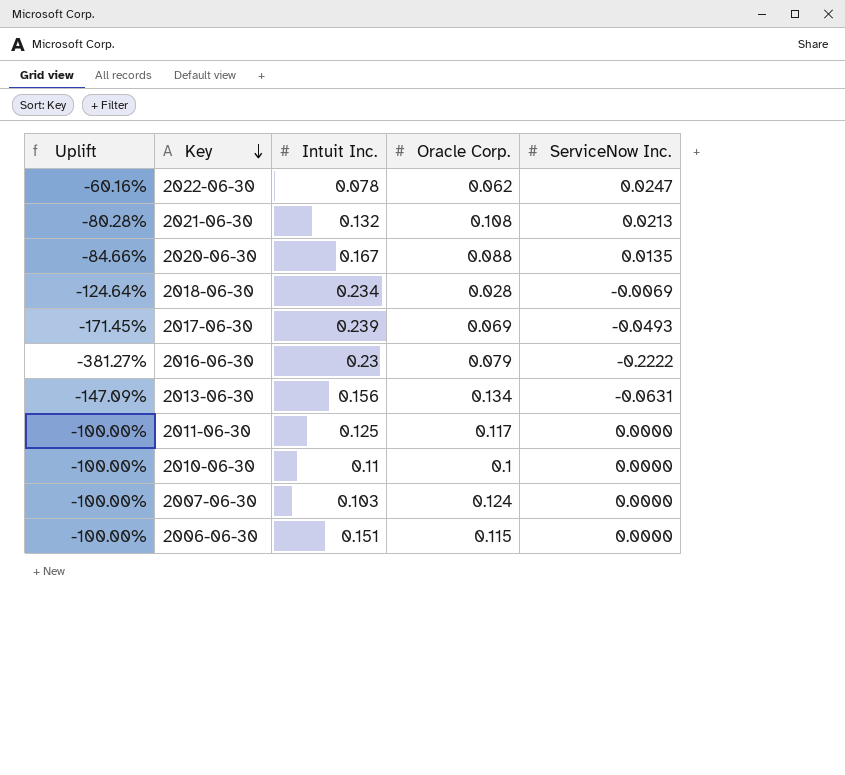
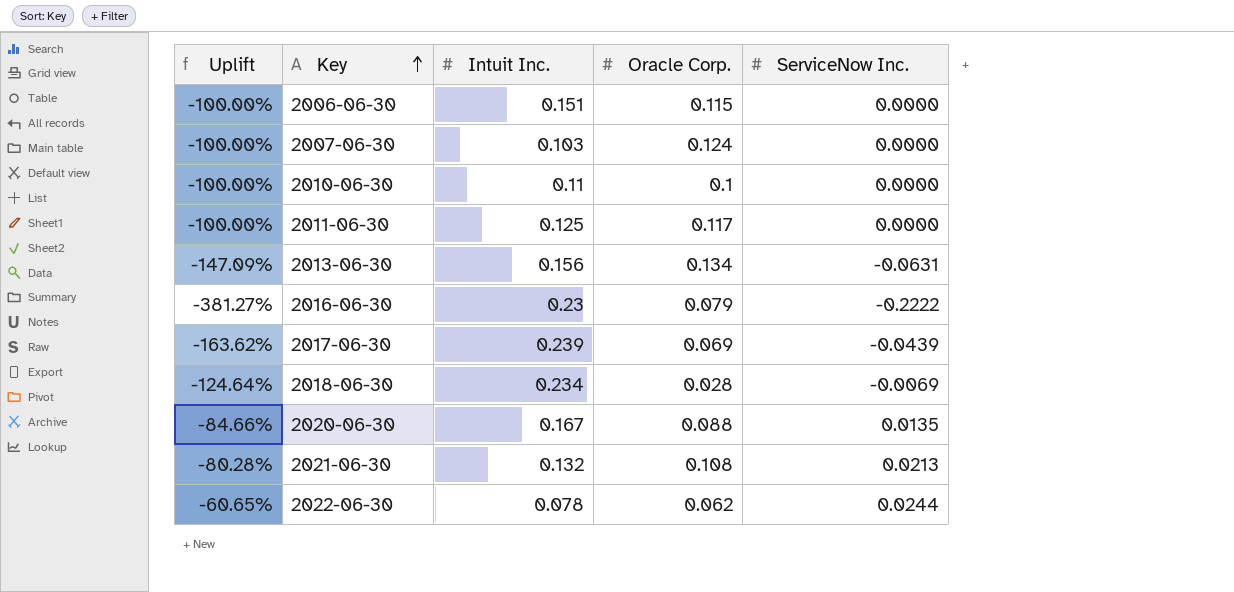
row order: Key descending -> Key ascending
2017-06-30 | Uplift: -171.45% -> -163.62%
2017-06-30 | ServiceNow Inc.: -0.0493 -> -0.0439
2022-06-30 | Uplift: -60.16% -> -60.65%
2022-06-30 | ServiceNow Inc.: 0.0247 -> 0.0244

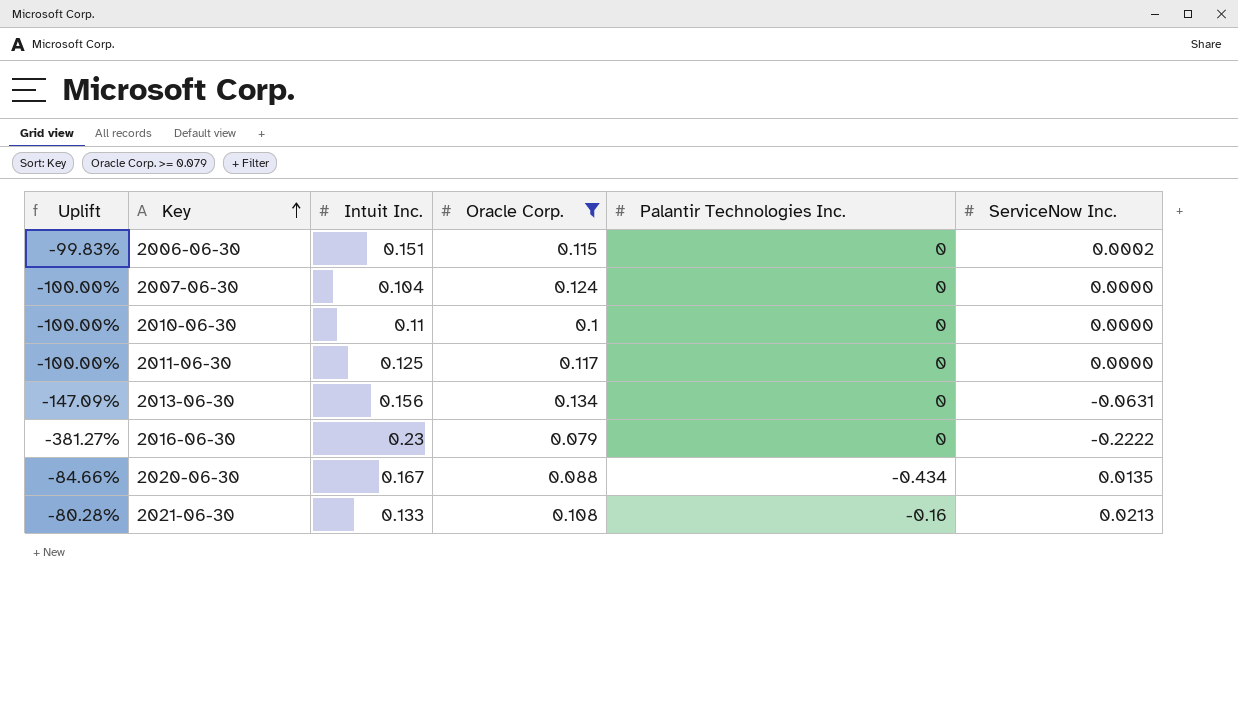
filter: none -> Oracle Corp. >= 0.079
column Palantir Technologies Inc. | position: none -> 5
2006-06-30 | Uplift: -100.00% -> -99.83%
2006-06-30 | ServiceNow Inc.: 0.0000 -> 0.0002
2007-06-30 | Intuit Inc.: 0.103 -> 0.104
2021-06-30 | Intuit Inc.: 0.132 -> 0.133

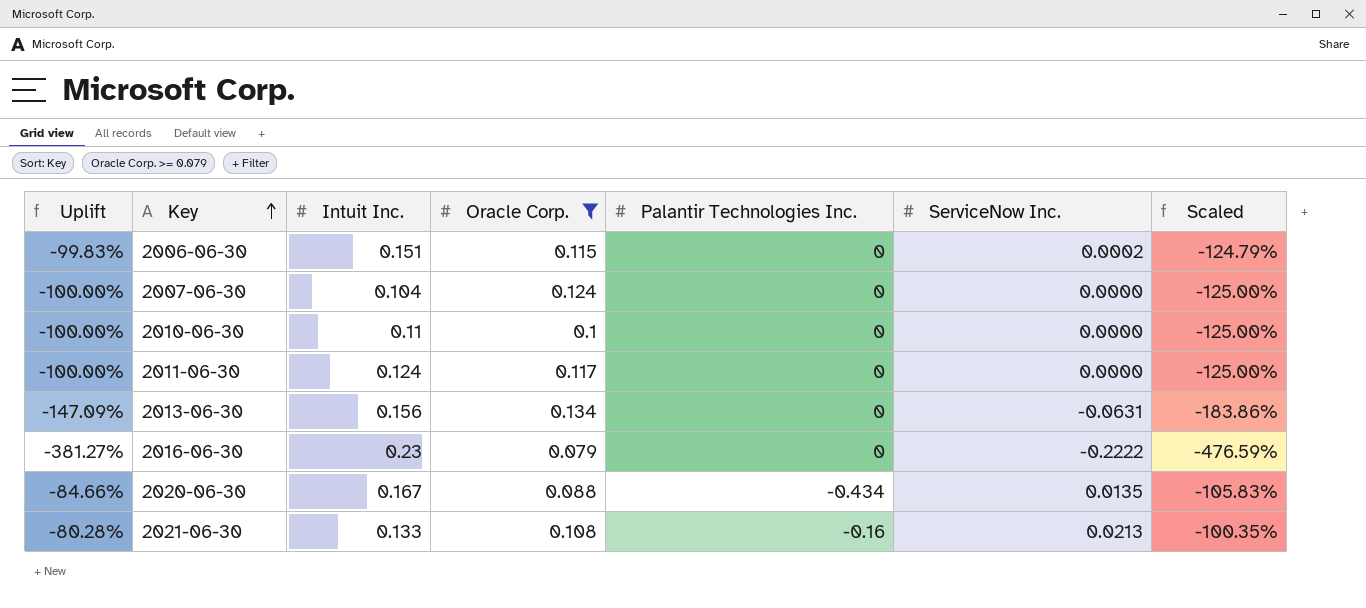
column Scaled | formula: none -> [Uplift] * 1.25
2011-06-30 | Intuit Inc.: 0.125 -> 0.124

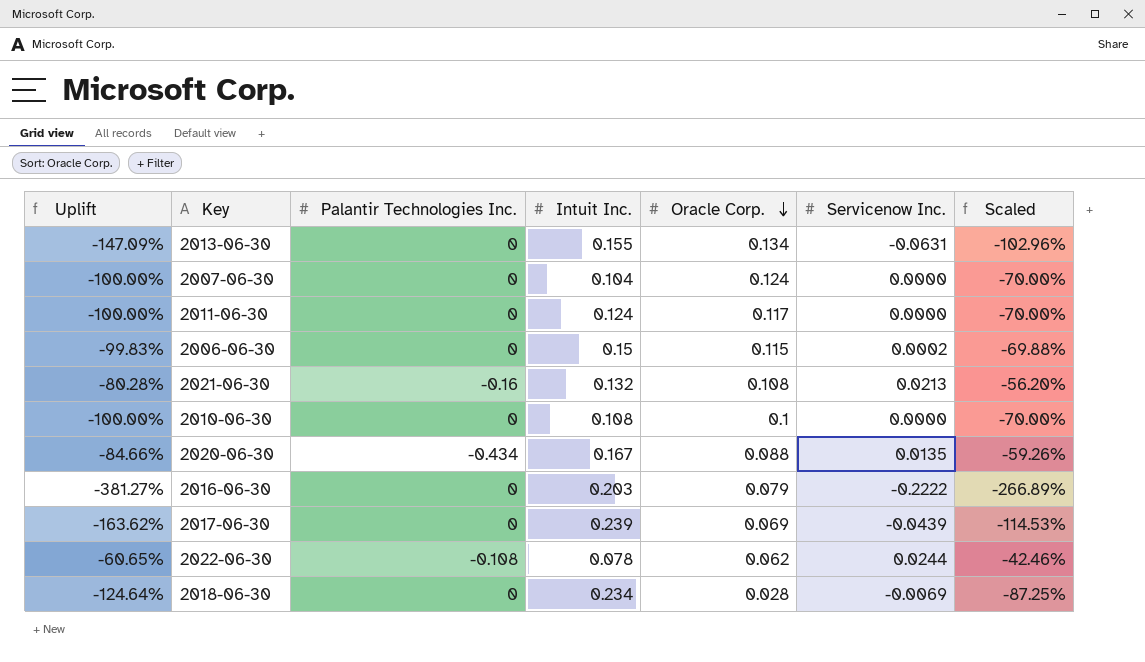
filter: Oracle Corp. >= 0.079 -> none
row order: Key ascending -> Oracle Corp. descending
column Palantir Technologies Inc. | position: 5 -> 3
column name: ServiceNow Inc. -> Servicenow Inc.
column Scaled | formula: [Uplift] * 1.25 -> [Uplift] * 0.7
2013-06-30 | Intuit Inc.: 0.156 -> 0.155
2006-06-30 | Intuit Inc.: 0.151 -> 0.15
2021-06-30 | Intuit Inc.: 0.133 -> 0.132
2010-06-30 | Intuit Inc.: 0.11 -> 0.108
2016-06-30 | Intuit Inc.: 0.23 -> 0.203

